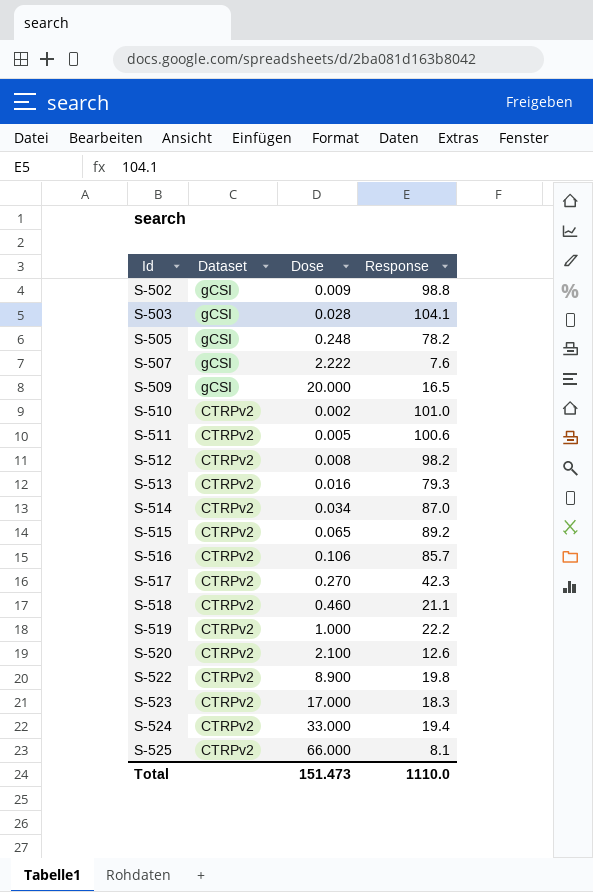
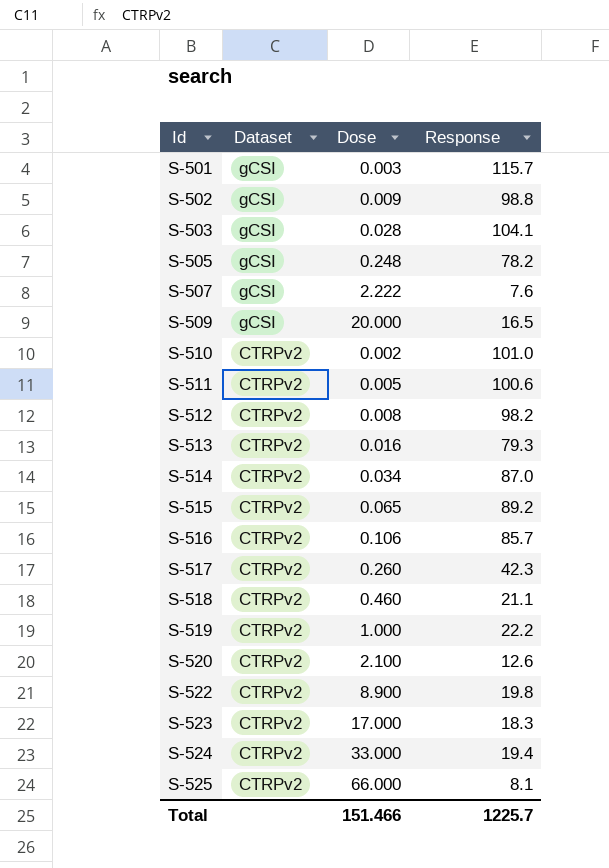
row S-501: none -> gCSI | 0.003 | 115.7
S-517 | Dose: 0.270 -> 0.260
Total | Dose: 151.473 -> 151.466
Total | Response: 1110.0 -> 1225.7

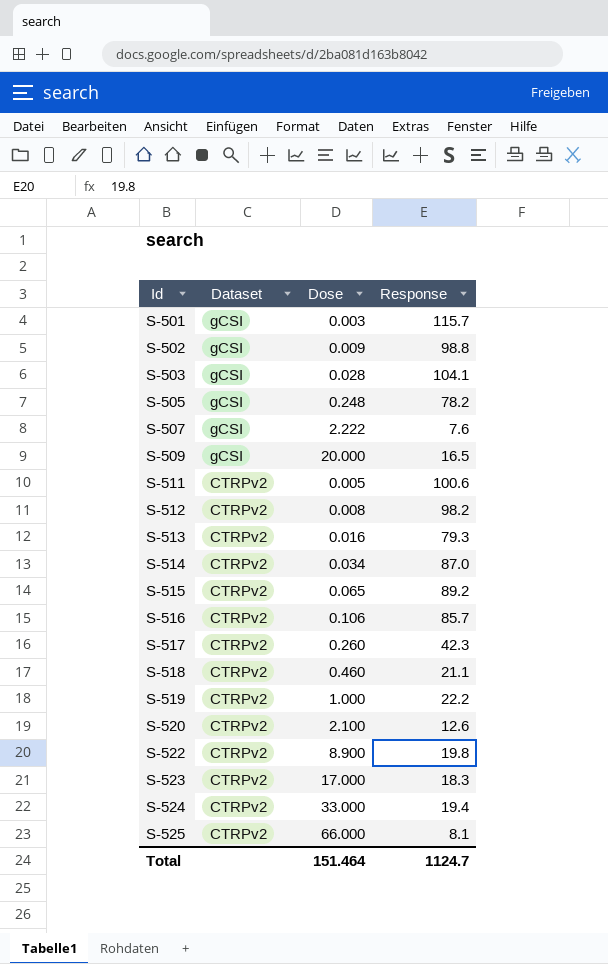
row S-510: CTRPv2 | 0.002 | 101.0 -> none
Total | Dose: 151.466 -> 151.464
Total | Response: 1225.7 -> 1124.7

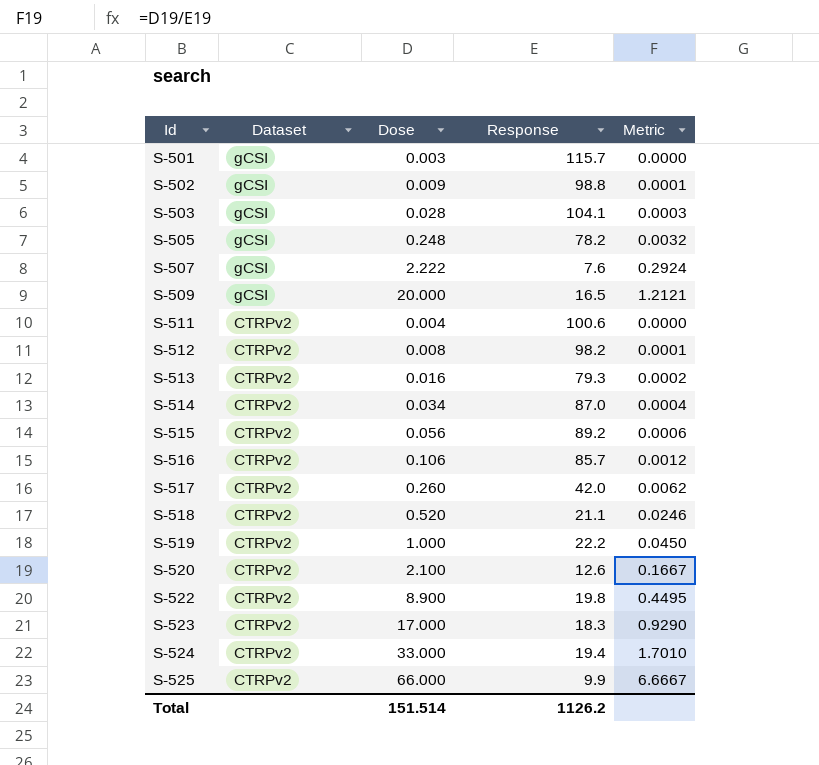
column Metric | formula: none -> [Dose] / [Response]
S-511 | Dose: 0.005 -> 0.004
S-515 | Dose: 0.065 -> 0.056
S-517 | Response: 42.3 -> 42.0
S-518 | Dose: 0.460 -> 0.520
S-525 | Response: 8.1 -> 9.9
Total | Dose: 151.464 -> 151.514
Total | Response: 1124.7 -> 1126.2

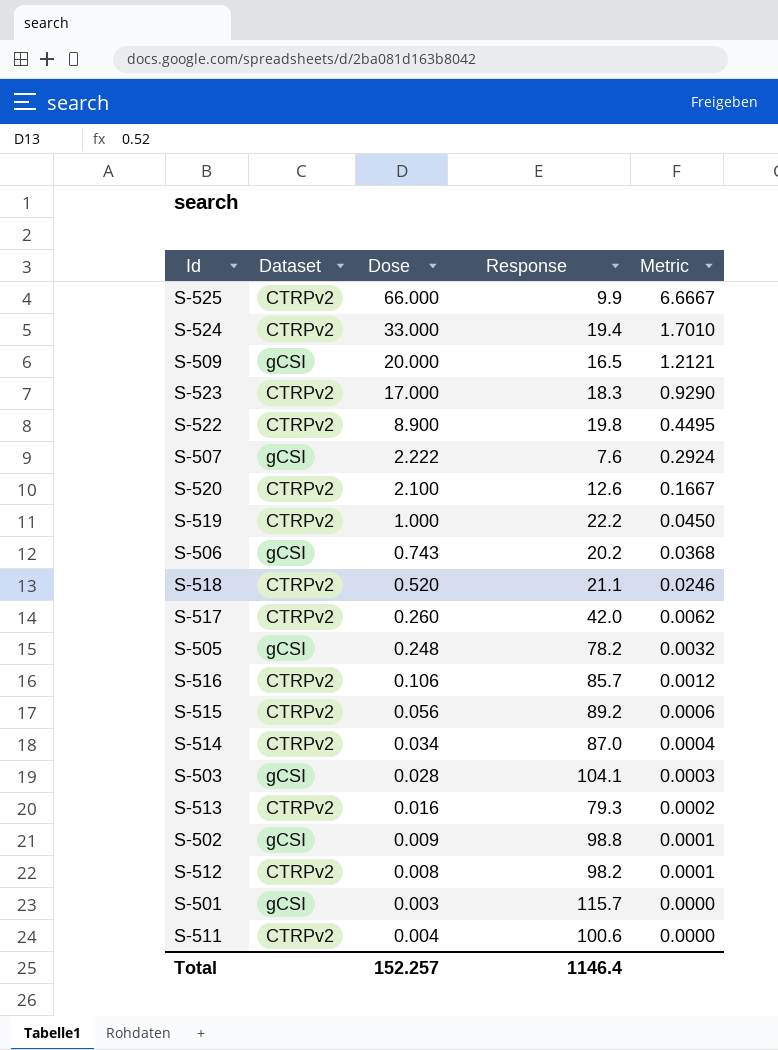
row order: Id ascending -> Metric descending
row S-506: none -> gCSI | 0.743 | 20.2 | 0.0368
Total | Dose: 151.514 -> 152.257
Total | Response: 1126.2 -> 1146.4

